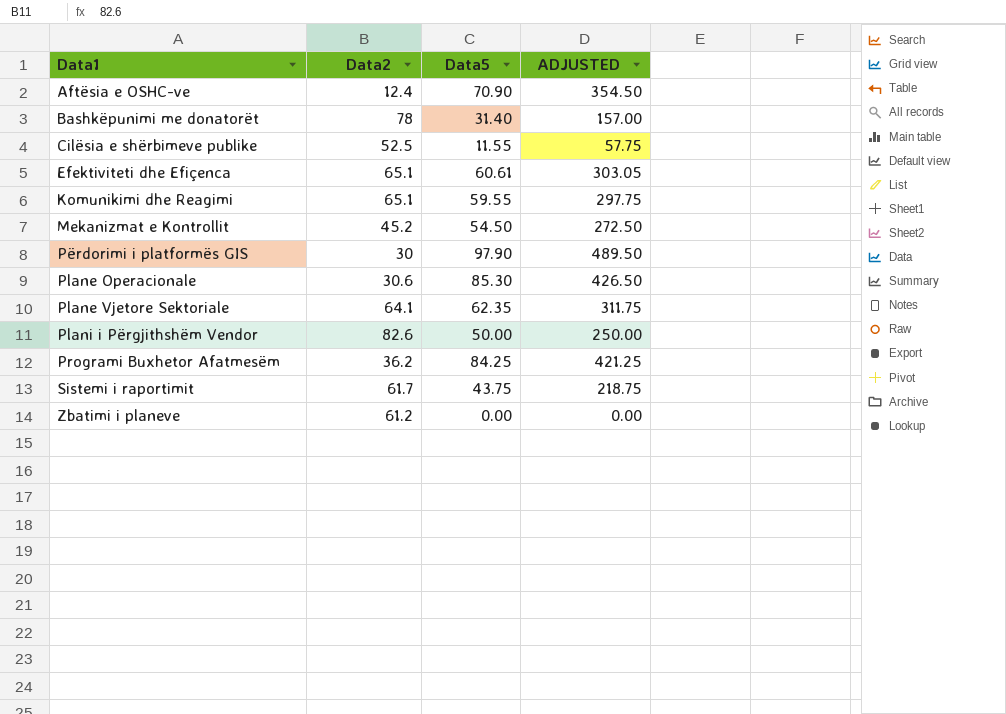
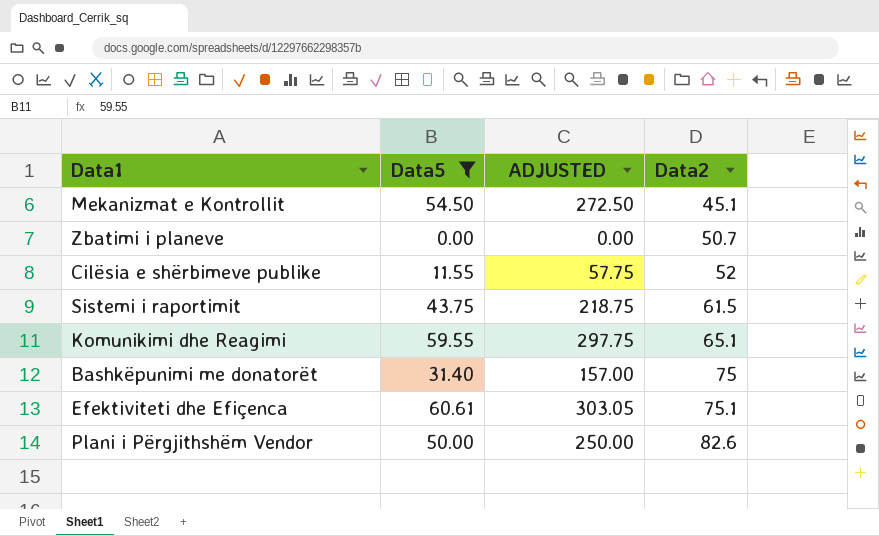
filter: none -> Data5 <= 60.61
row order: Data1 ascending -> Data2 ascending
column Data2 | position: 2 -> 4
Mekanizmat e Kontrollit | Data2: 45.2 -> 45.1
Zbatimi i planeve | Data2: 61.2 -> 50.7
Cilësia e shërbimeve publike | Data2: 52.5 -> 52
Sistemi i raportimit | Data2: 61.7 -> 61.5
Bashkëpunimi me donatorët | Data2: 78 -> 75
Efektiviteti dhe Efiçenca | Data2: 65.1 -> 75.1

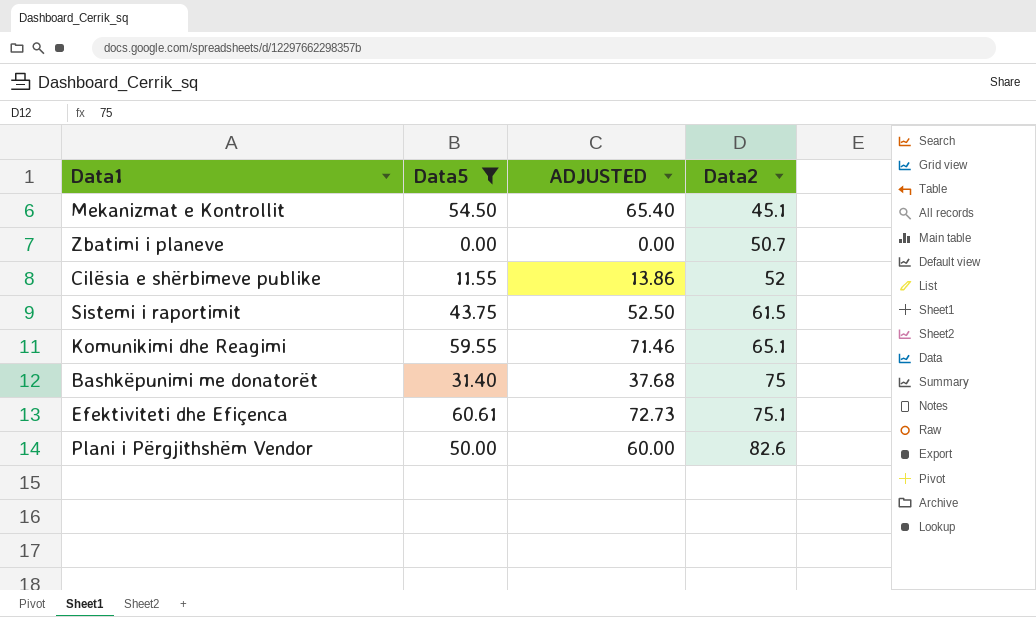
column ADJUSTED | formula: [Data5] * 5 -> [Data5] * 1.2

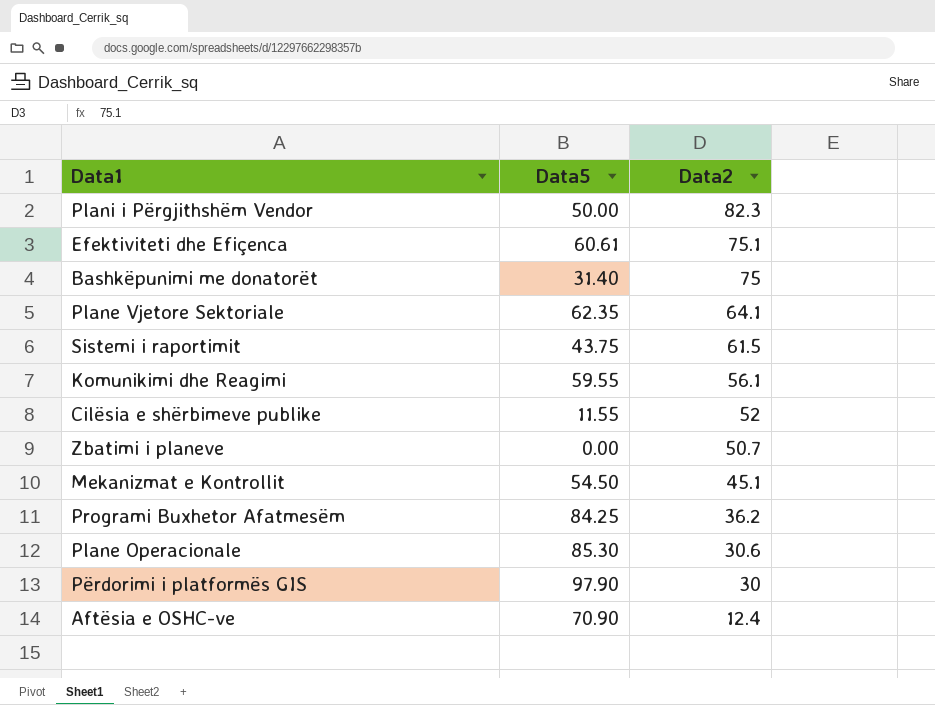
filter: Data5 <= 60.61 -> none
row order: Data2 ascending -> Data2 descending
column ADJUSTED | formula: [Data5] * 1.2 -> none
Plani i Përgjithshëm Vendor | Data2: 82.6 -> 82.3
Komunikimi dhe Reagimi | Data2: 65.1 -> 56.1

